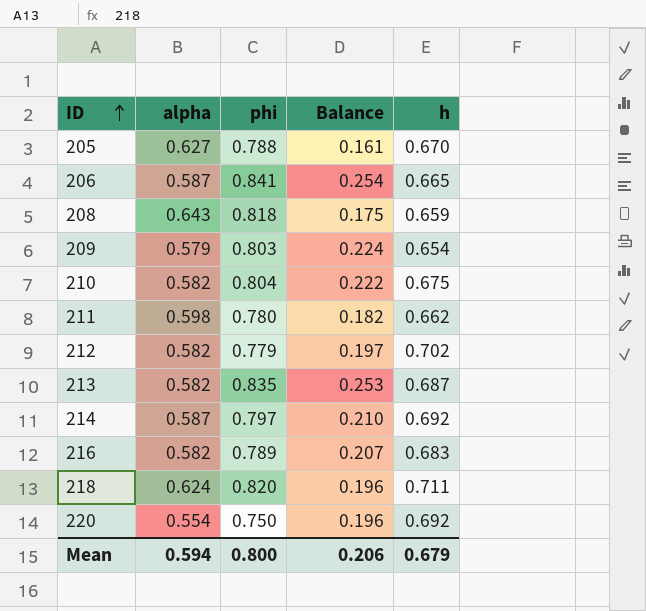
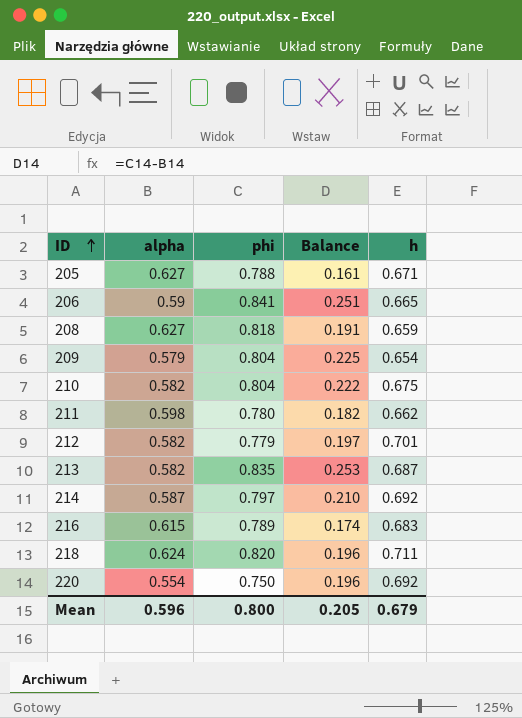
205 | h: 0.670 -> 0.671
206 | alpha: 0.587 -> 0.59
206 | Balance: 0.254 -> 0.251
208 | alpha: 0.643 -> 0.627
208 | Balance: 0.175 -> 0.191
209 | phi: 0.803 -> 0.804
209 | Balance: 0.224 -> 0.225
212 | h: 0.702 -> 0.701
216 | alpha: 0.582 -> 0.615
216 | Balance: 0.207 -> 0.174
Mean | alpha: 0.594 -> 0.596
Mean | Balance: 0.206 -> 0.205

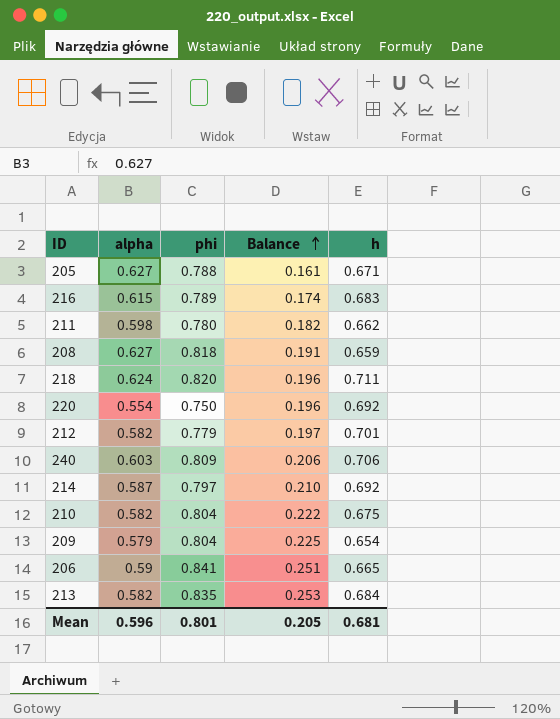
row order: ID ascending -> Balance ascending
row 240: none -> 0.603 | 0.809 | 0.206 | 0.706
213 | h: 0.687 -> 0.684
Mean | phi: 0.800 -> 0.801
Mean | h: 0.679 -> 0.681

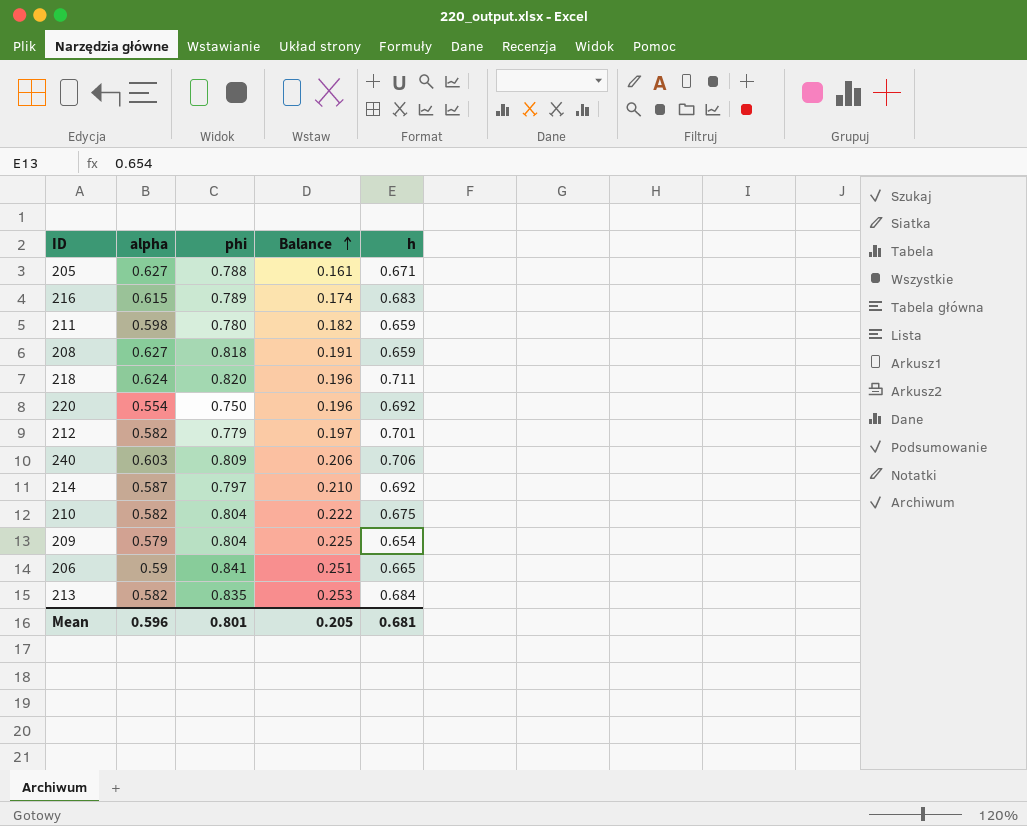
211 | h: 0.662 -> 0.659

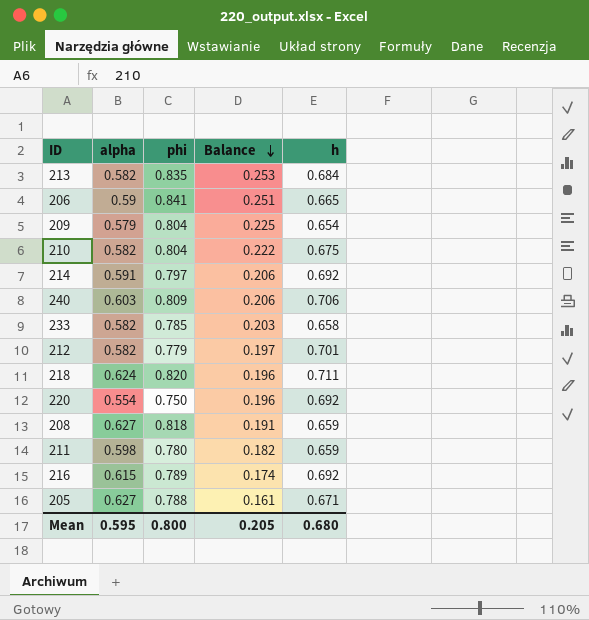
row order: Balance ascending -> Balance descending
214 | alpha: 0.587 -> 0.591
214 | Balance: 0.210 -> 0.206
row 233: none -> 0.582 | 0.785 | 0.203 | 0.658
216 | h: 0.683 -> 0.692
Mean | alpha: 0.596 -> 0.595
Mean | phi: 0.801 -> 0.800
Mean | h: 0.681 -> 0.680

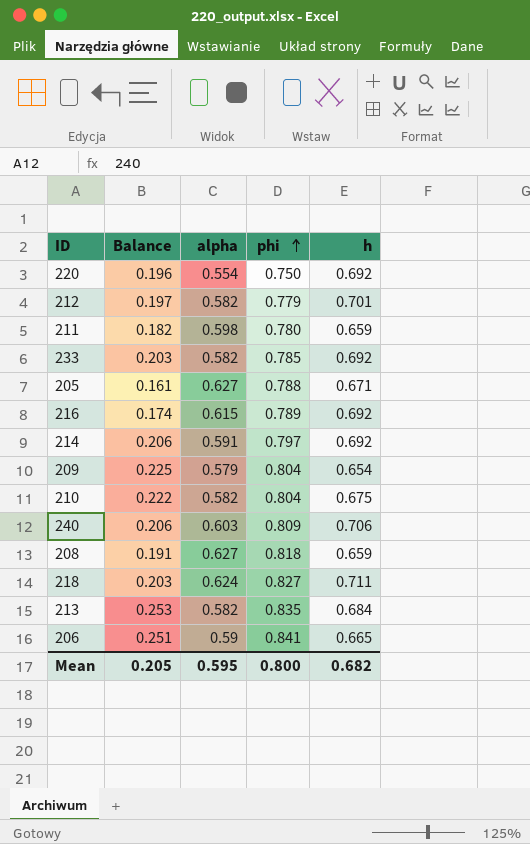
row order: Balance descending -> phi ascending
column Balance | position: 4 -> 2
233 | h: 0.658 -> 0.692
218 | Balance: 0.196 -> 0.203
218 | phi: 0.820 -> 0.827
Mean | h: 0.680 -> 0.682

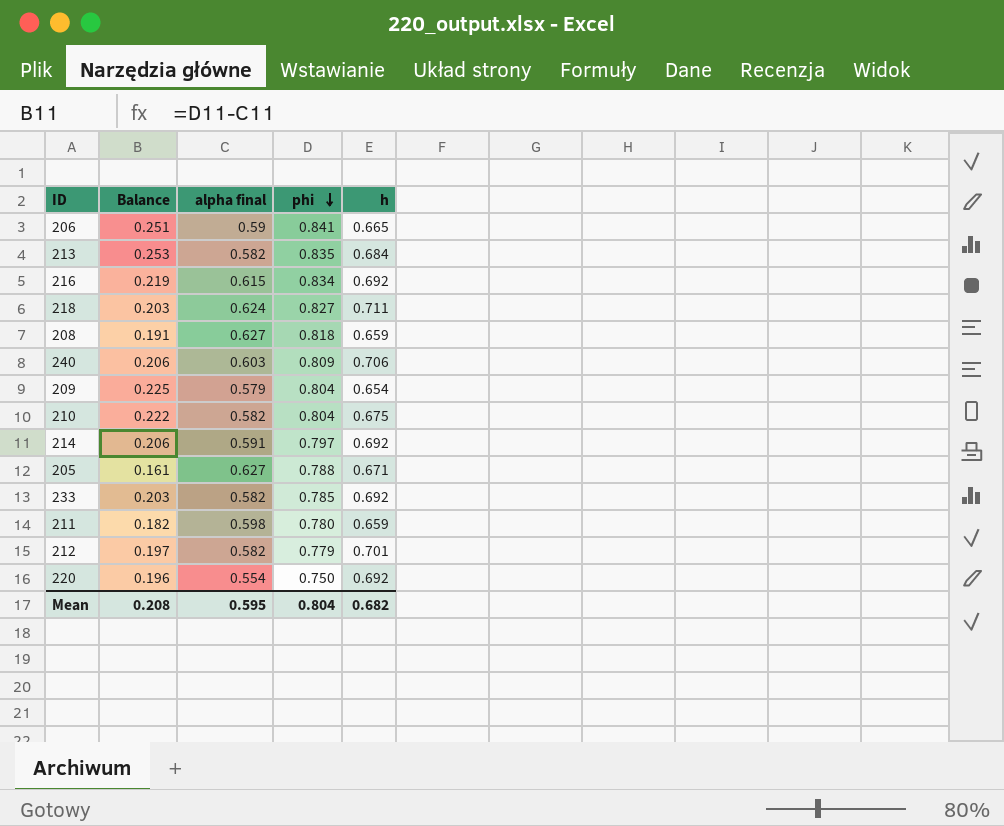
row order: phi ascending -> phi descending
column name: alpha -> alpha final
216 | Balance: 0.174 -> 0.219
216 | phi: 0.789 -> 0.834
Mean | Balance: 0.205 -> 0.208
Mean | phi: 0.800 -> 0.804

